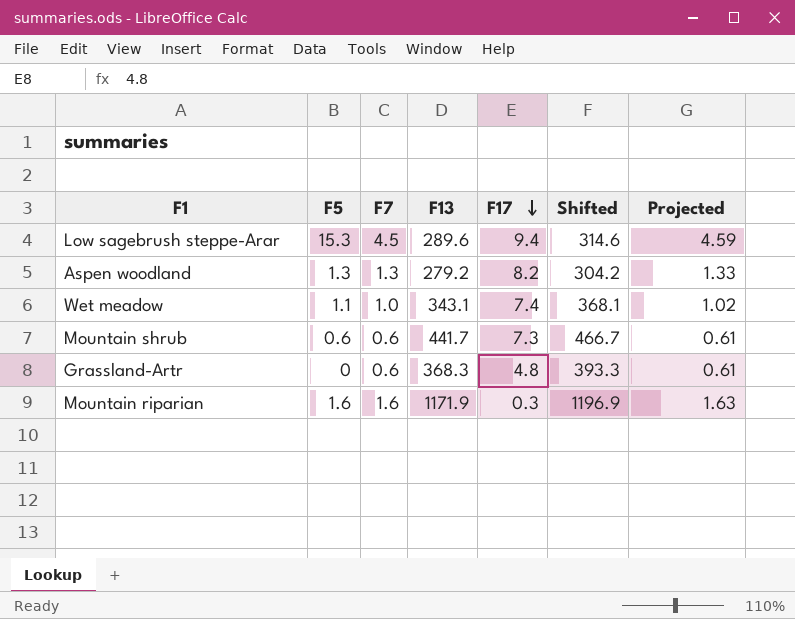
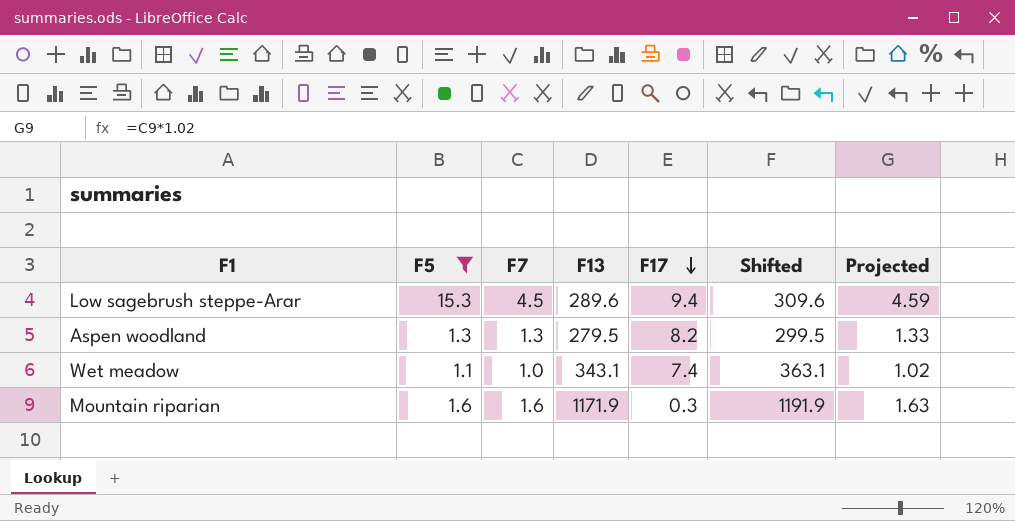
filter: none -> F5 >= 1.1
column Shifted | formula: [F13] + 25 -> [F13] + 20
Aspen woodland | F13: 279.2 -> 279.5

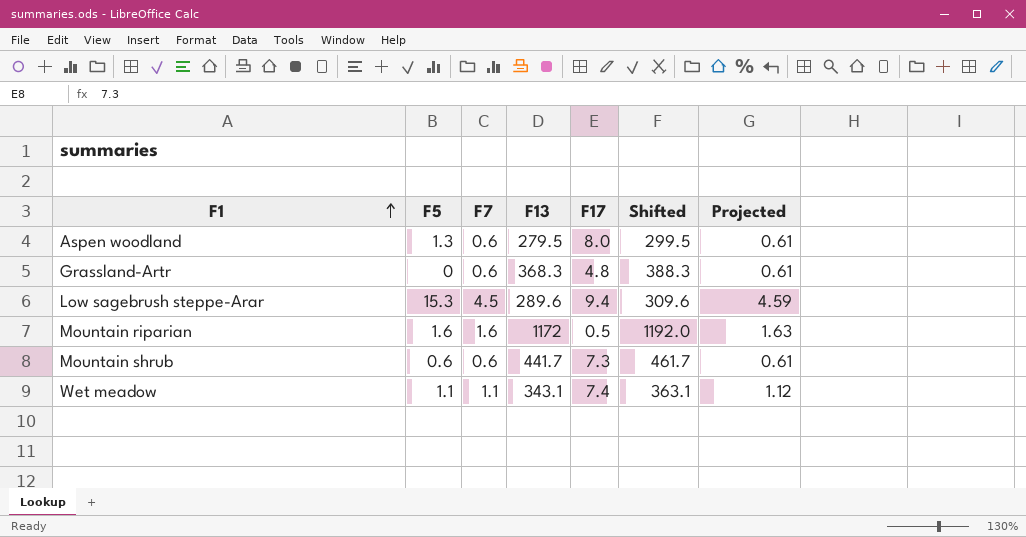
filter: F5 >= 1.1 -> none
row order: F17 descending -> F1 ascending
Aspen woodland | F7: 1.3 -> 0.6
Aspen woodland | F17: 8.2 -> 8.0
Aspen woodland | Projected: 1.33 -> 0.61
Mountain riparian | F13: 1171.9 -> 1172
Mountain riparian | F17: 0.3 -> 0.5
Mountain riparian | Shifted: 1191.9 -> 1192.0
Wet meadow | F7: 1.0 -> 1.1
Wet meadow | Projected: 1.02 -> 1.12

